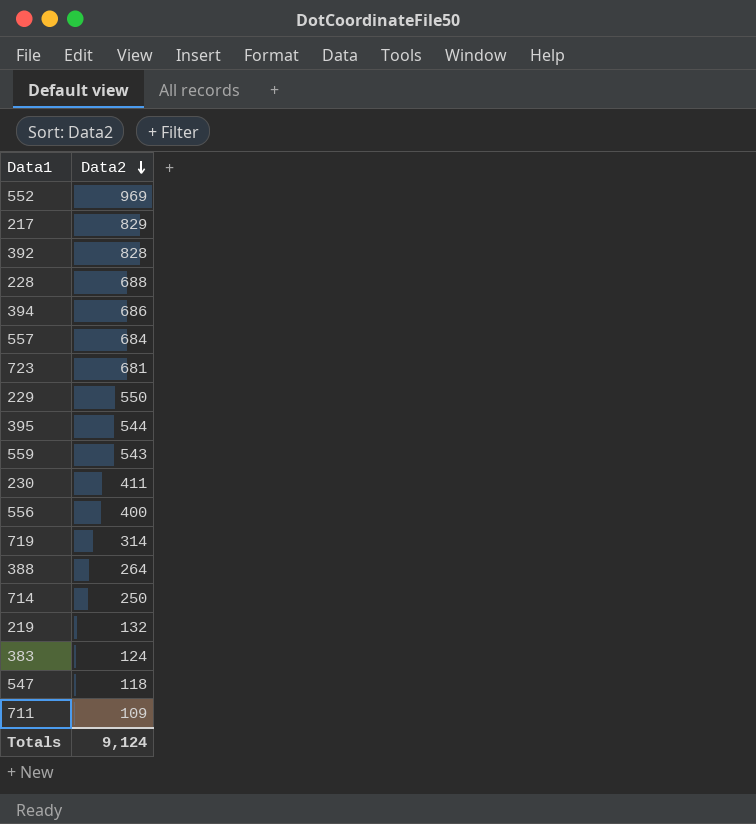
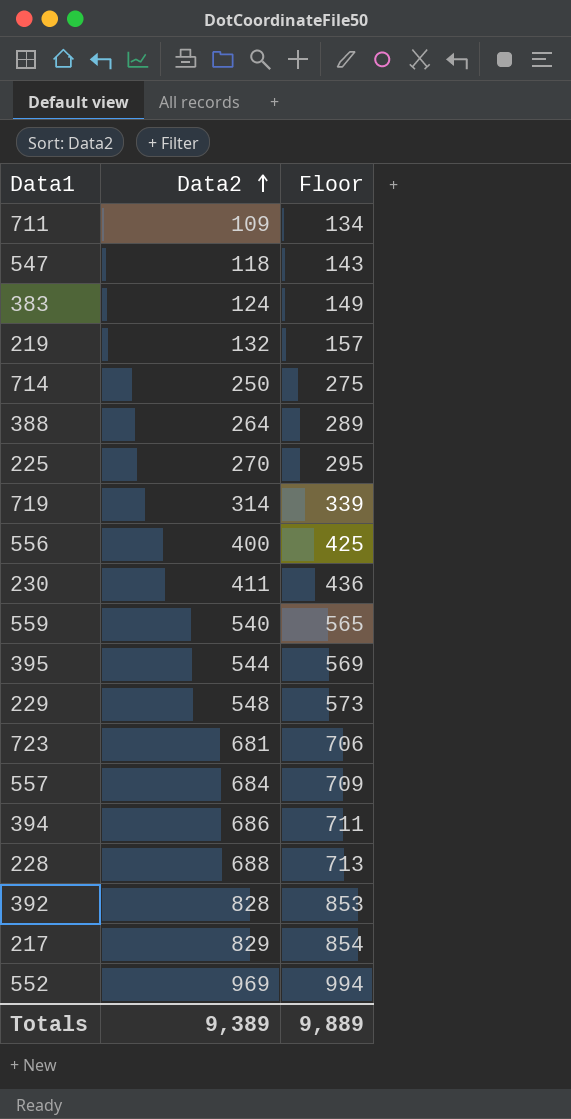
row order: Data2 descending -> Data2 ascending
column Floor | formula: none -> [Data2] + 25
row 225: none -> 270 | 295
559 | Data2: 543 -> 540
229 | Data2: 550 -> 548
Totals | Data2: 9,124 -> 9,389

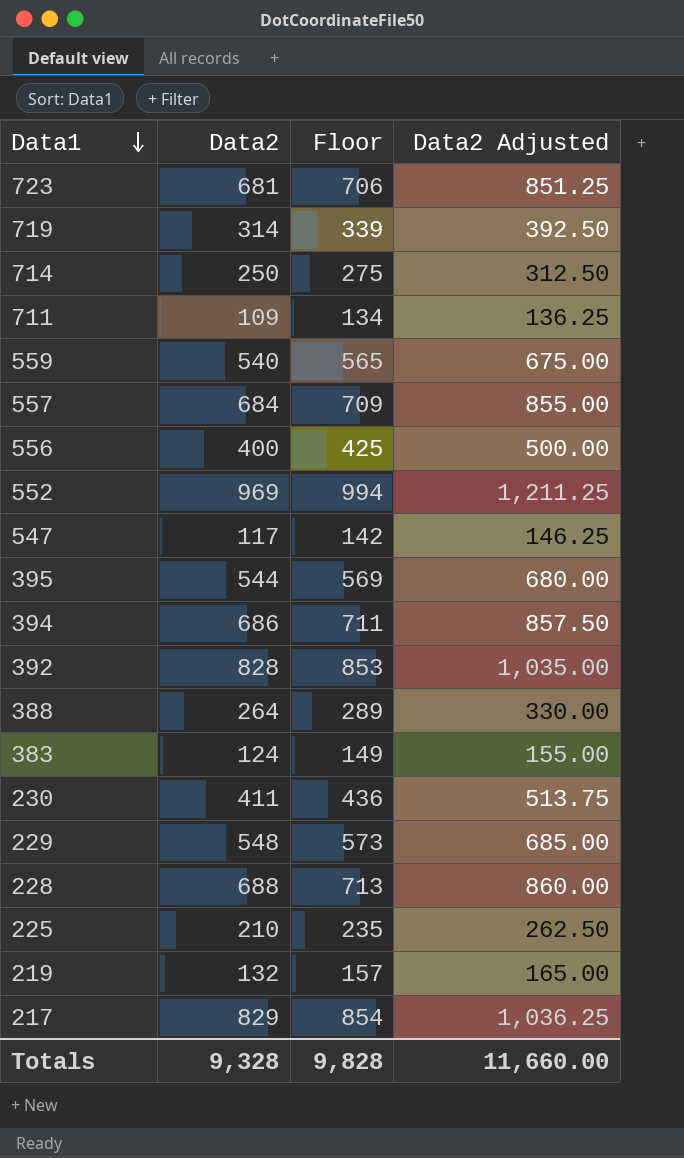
row order: Data2 ascending -> Data1 descending
column Data2 Adjusted | formula: none -> [Data2] * 1.25
547 | Data2: 118 -> 117
547 | Floor: 143 -> 142
225 | Data2: 270 -> 210
225 | Floor: 295 -> 235
Totals | Data2: 9,389 -> 9,328
Totals | Floor: 9,889 -> 9,828

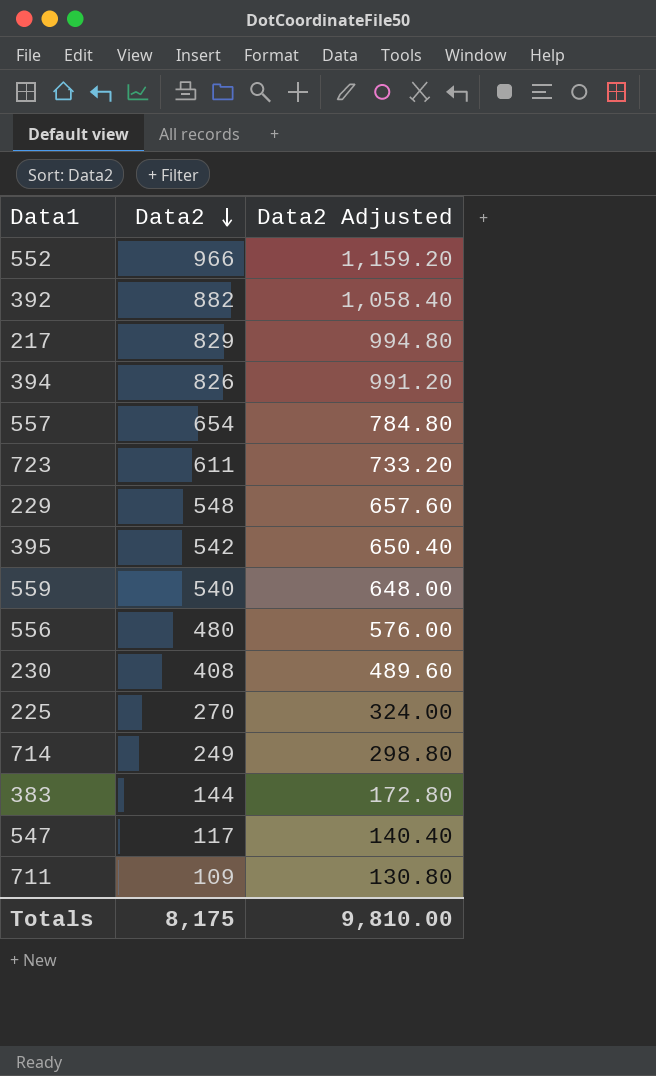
row order: Data1 descending -> Data2 descending
column Floor | formula: [Data2] + 25 -> none
column Data2 Adjusted | formula: [Data2] * 1.25 -> [Data2] * 1.2
row 719: 314 | 339 | 392.50 -> none
row 388: 264 | 289 | 330.00 -> none
row 228: 688 | 713 | 860.00 -> none
row 219: 132 | 157 | 165.00 -> none
552 | Data2: 969 -> 966
392 | Data2: 828 -> 882
394 | Data2: 686 -> 826
557 | Data2: 684 -> 654
723 | Data2: 681 -> 611
395 | Data2: 544 -> 542
556 | Data2: 400 -> 480
230 | Data2: 411 -> 408
225 | Data2: 210 -> 270
714 | Data2: 250 -> 249
383 | Data2: 124 -> 144
Totals | Data2: 9,328 -> 8,175
Totals | Data2 Adjusted: 11,660.00 -> 9,810.00

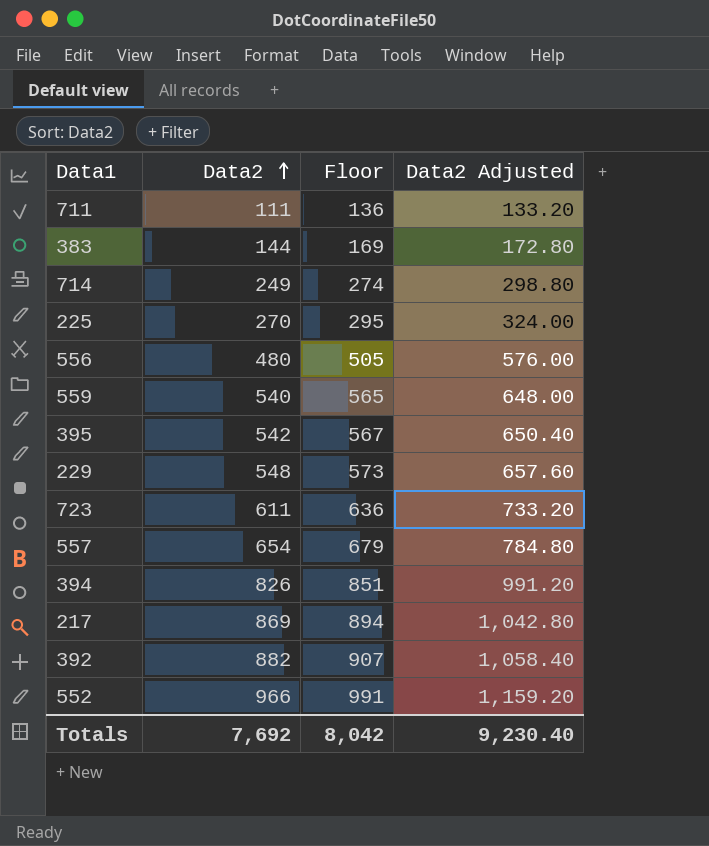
row order: Data2 descending -> Data2 ascending
column Floor | formula: none -> [Data2] + 25
row 230: 408 | 489.60 -> none
row 547: 117 | 140.40 -> none
711 | Data2: 109 -> 111
711 | Data2 Adjusted: 130.80 -> 133.20
217 | Data2: 829 -> 869
217 | Data2 Adjusted: 994.80 -> 1,042.80
Totals | Data2: 8,175 -> 7,692
Totals | Data2 Adjusted: 9,810.00 -> 9,230.40

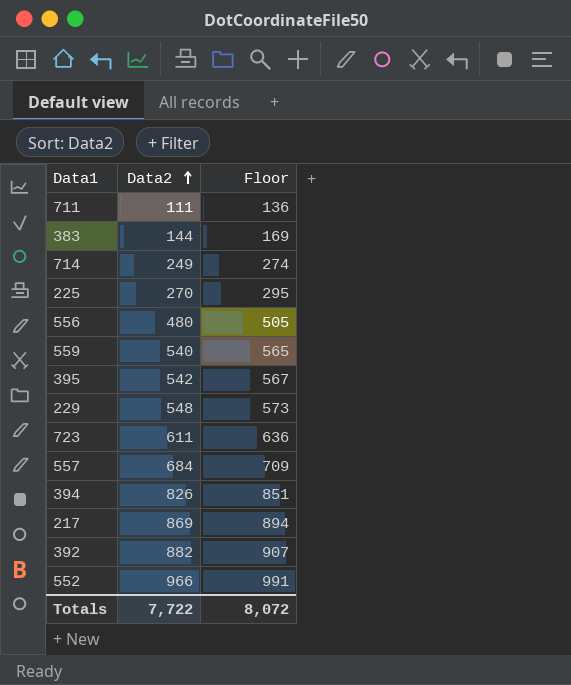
column Data2 Adjusted | formula: [Data2] * 1.2 -> none
557 | Data2: 654 -> 684
557 | Floor: 679 -> 709
Totals | Data2: 7,692 -> 7,722
Totals | Floor: 8,042 -> 8,072

